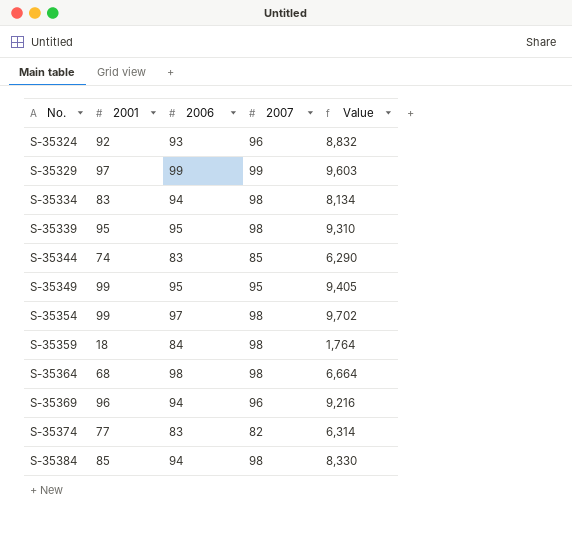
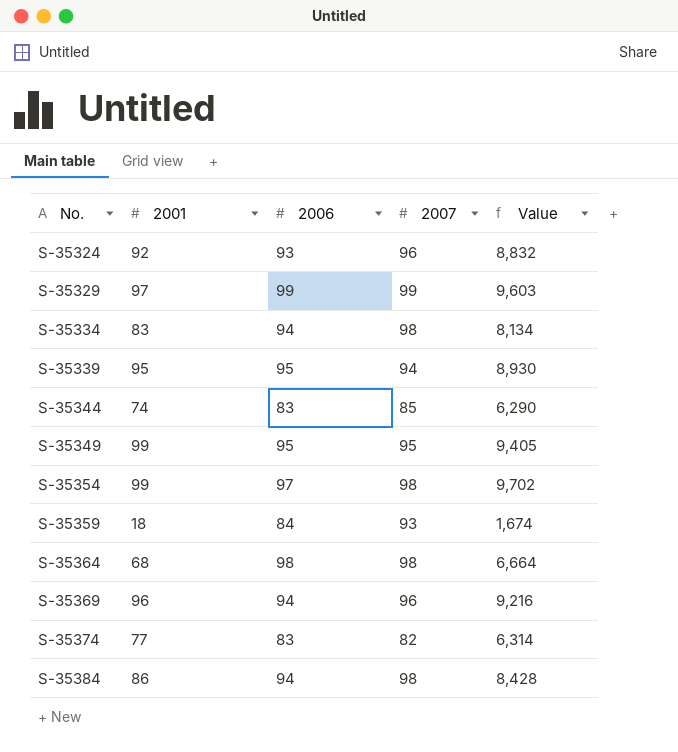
S-35339 | 2007: 98 -> 94
S-35339 | Value: 9,310 -> 8,930
S-35359 | 2007: 98 -> 93
S-35359 | Value: 1,764 -> 1,674
S-35384 | 2001: 85 -> 86
S-35384 | Value: 8,330 -> 8,428

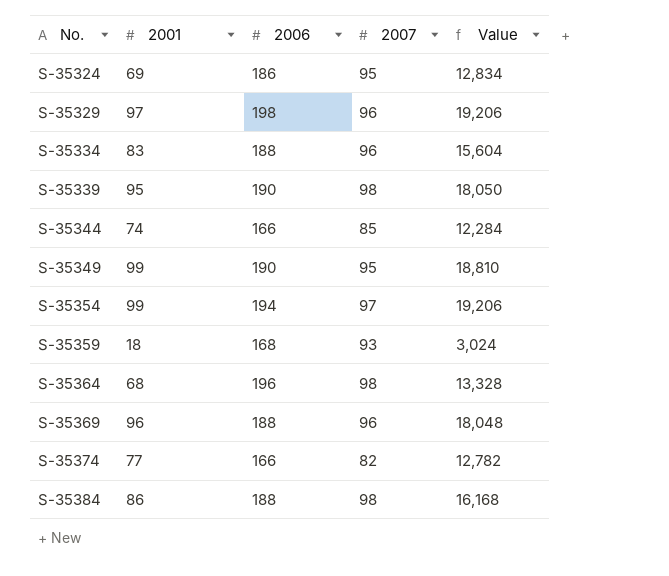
column Value | formula: [2001] * [2007] -> [2001] * [2006]
S-35324 | 2001: 92 -> 69
S-35324 | 2006: 93 -> 186
S-35324 | 2007: 96 -> 95
S-35329 | 2006: 99 -> 198
S-35329 | 2007: 99 -> 96
S-35334 | 2006: 94 -> 188
S-35334 | 2007: 98 -> 96
S-35339 | 2006: 95 -> 190
S-35339 | 2007: 94 -> 98
S-35344 | 2006: 83 -> 166
S-35349 | 2006: 95 -> 190
S-35354 | 2006: 97 -> 194
S-35354 | 2007: 98 -> 97
S-35359 | 2006: 84 -> 168
S-35364 | 2006: 98 -> 196
S-35369 | 2006: 94 -> 188
S-35374 | 2006: 83 -> 166
S-35384 | 2006: 94 -> 188

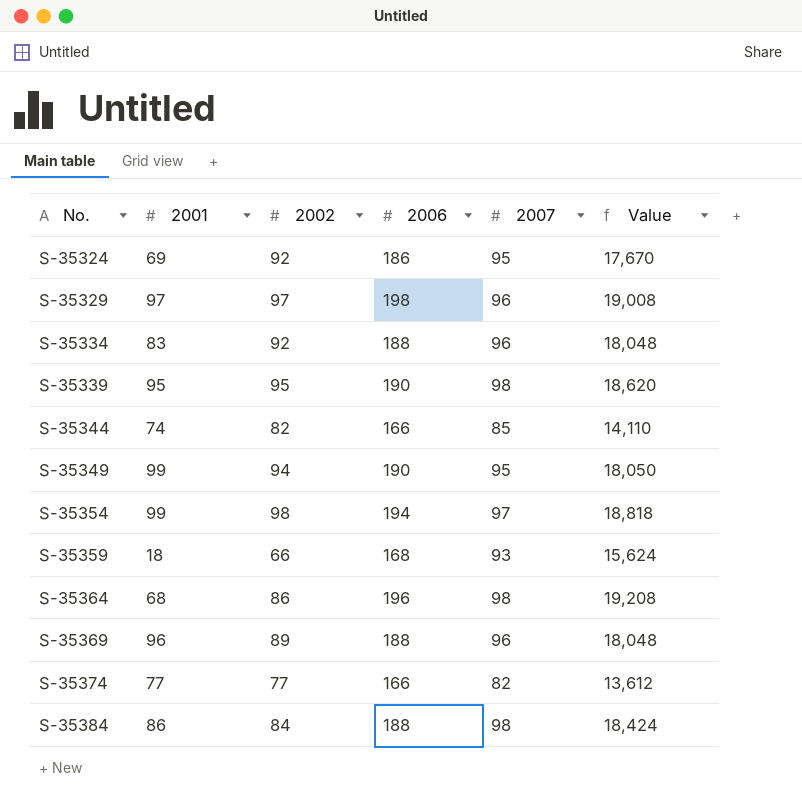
column 2002 | position: none -> 3
column Value | formula: [2001] * [2006] -> [2006] * [2007]

